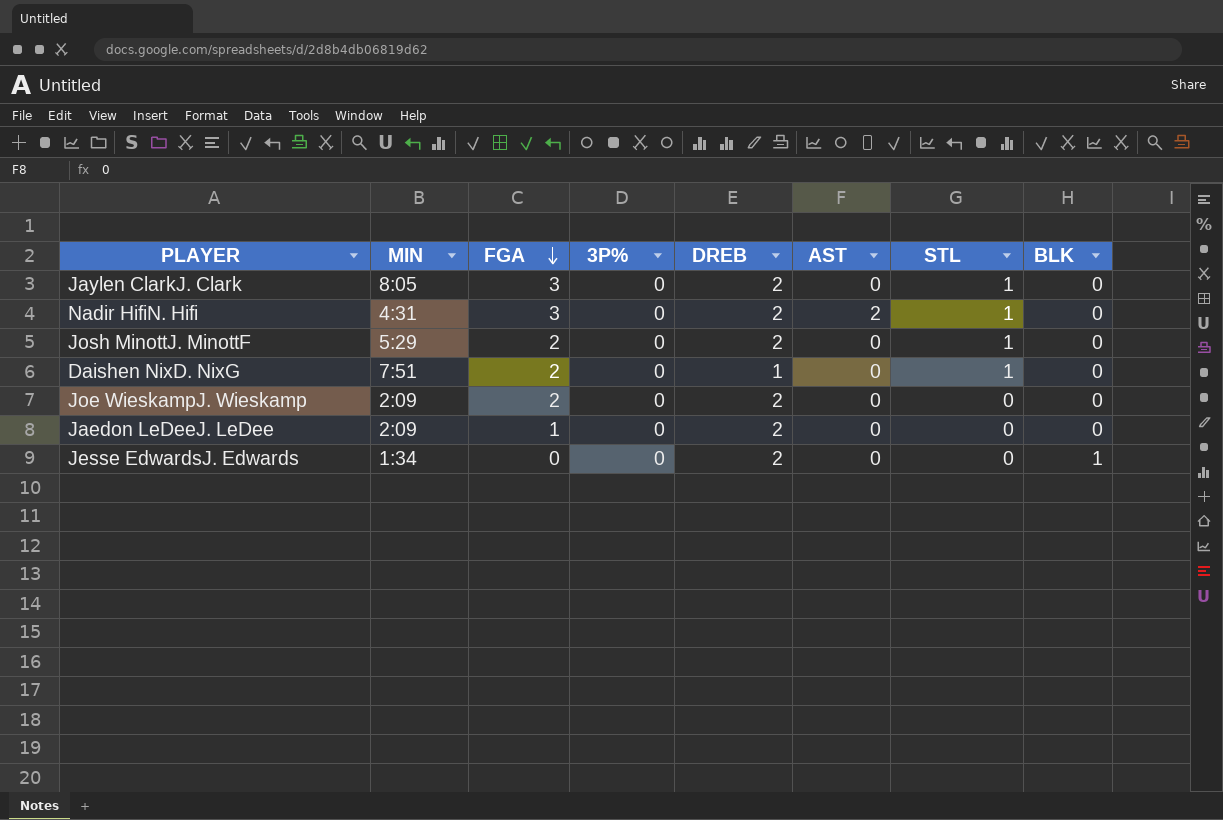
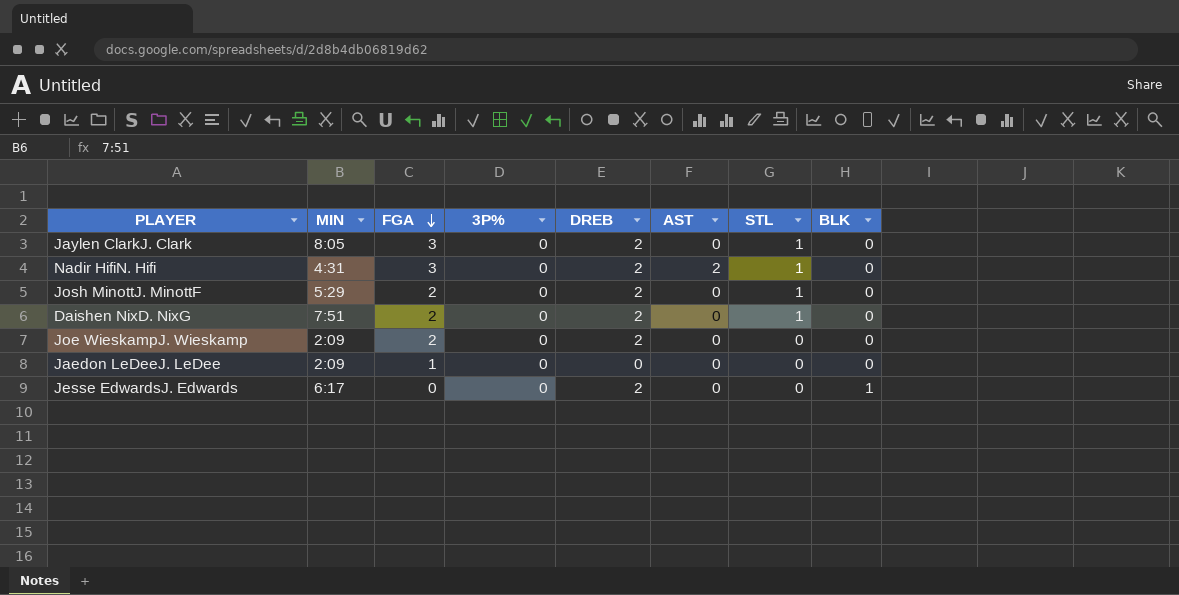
Daishen NixD. NixG | DREB: 1 -> 2
Jaedon LeDeeJ. LeDee | DREB: 2 -> 0
Jesse EdwardsJ. Edwards | MIN: 1:34 -> 6:17

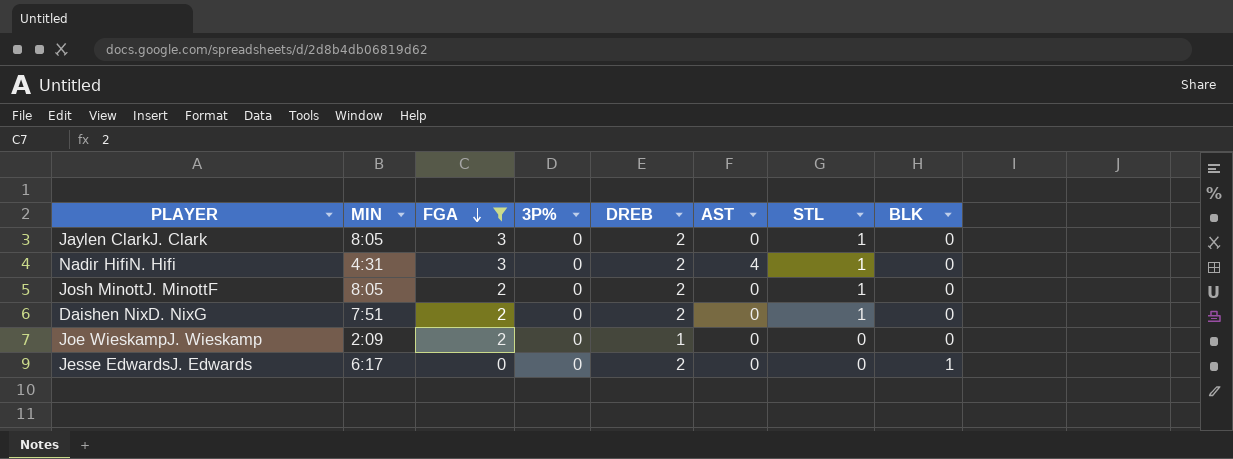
filter: none -> FGA != 1
Nadir HifiN. Hifi | AST: 2 -> 4
Josh MinottJ. MinottF | MIN: 5:29 -> 8:05
Joe WieskampJ. Wieskamp | DREB: 2 -> 1

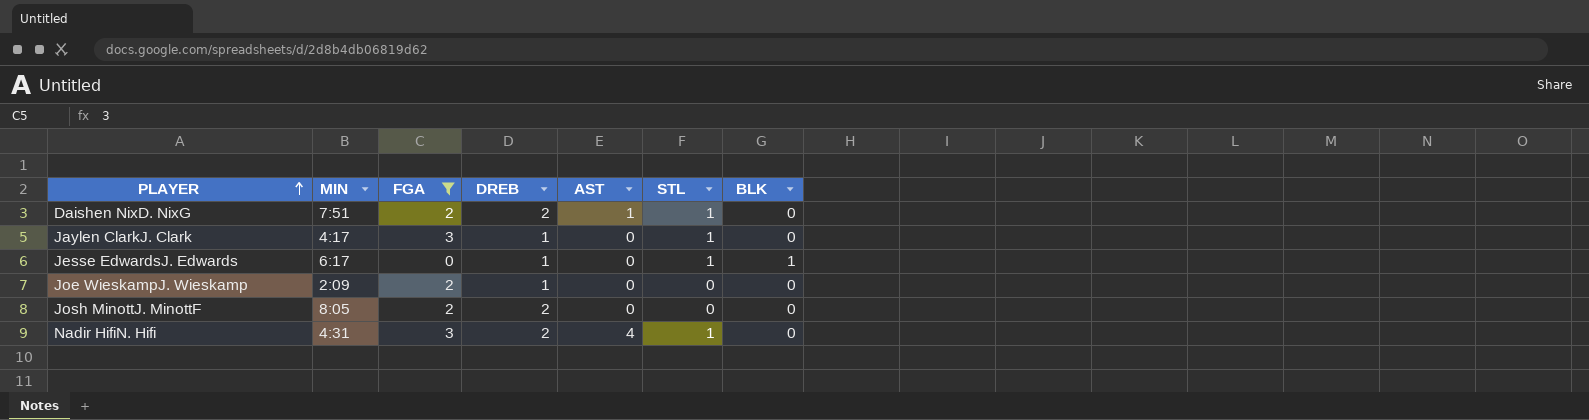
row order: FGA descending -> PLAYER ascending
column 3P% | position: 4 -> none
Daishen NixD. NixG | AST: 0 -> 1
Jaylen ClarkJ. Clark | MIN: 8:05 -> 4:17
Jaylen ClarkJ. Clark | DREB: 2 -> 1
Jesse EdwardsJ. Edwards | DREB: 2 -> 1
Jesse EdwardsJ. Edwards | STL: 0 -> 1
Josh MinottJ. MinottF | STL: 1 -> 0

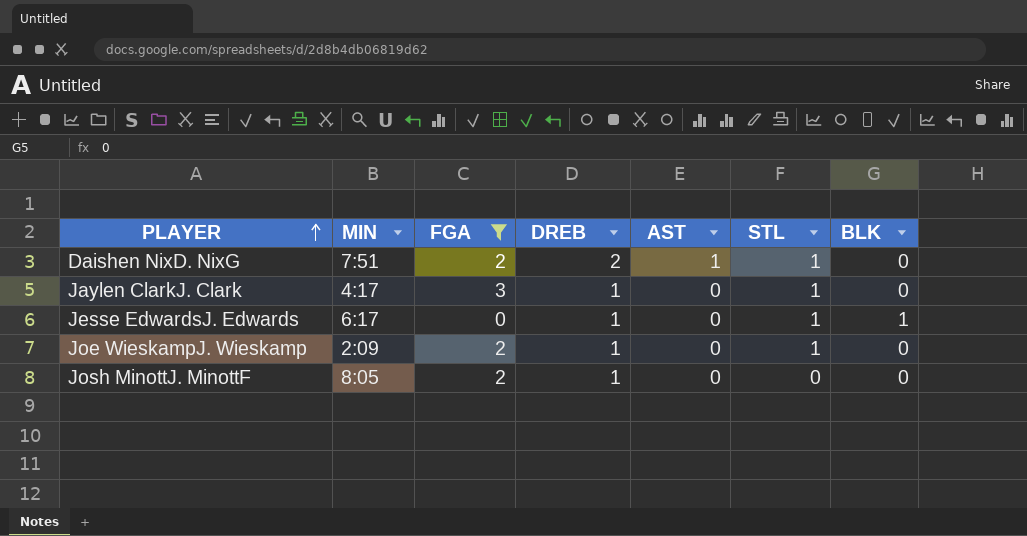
row Nadir HifiN. Hifi: 4:31 | 3 | 2 | 4 | 1 | 0 -> none
Joe WieskampJ. Wieskamp | STL: 0 -> 1
Josh MinottJ. MinottF | DREB: 2 -> 1

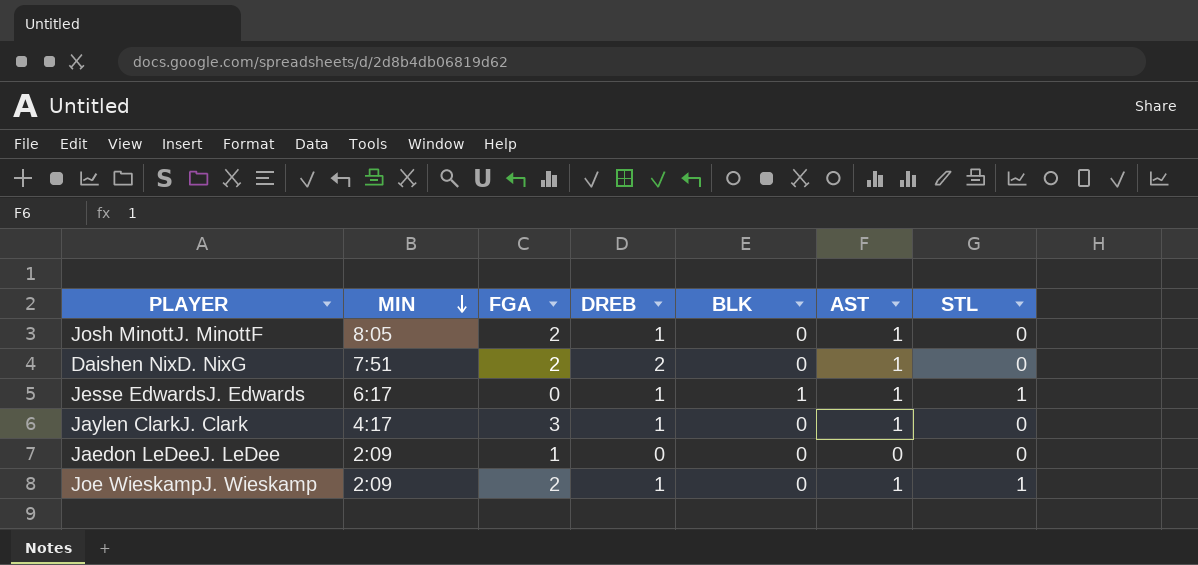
filter: FGA != 1 -> none
row order: PLAYER ascending -> MIN descending
column BLK | position: 7 -> 5
Josh MinottJ. MinottF | AST: 0 -> 1
Daishen NixD. NixG | STL: 1 -> 0
Jesse EdwardsJ. Edwards | AST: 0 -> 1
Jaylen ClarkJ. Clark | AST: 0 -> 1
Jaylen ClarkJ. Clark | STL: 1 -> 0
Joe WieskampJ. Wieskamp | AST: 0 -> 1

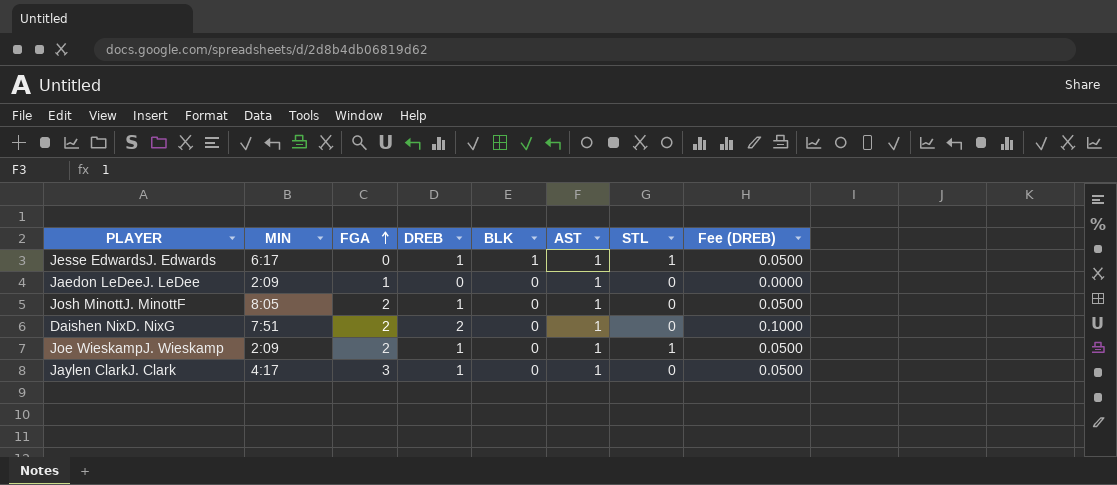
row order: MIN descending -> FGA ascending
column Fee (DREB) | formula: none -> [DREB] * 0.05
Jaedon LeDeeJ. LeDee | AST: 0 -> 1

